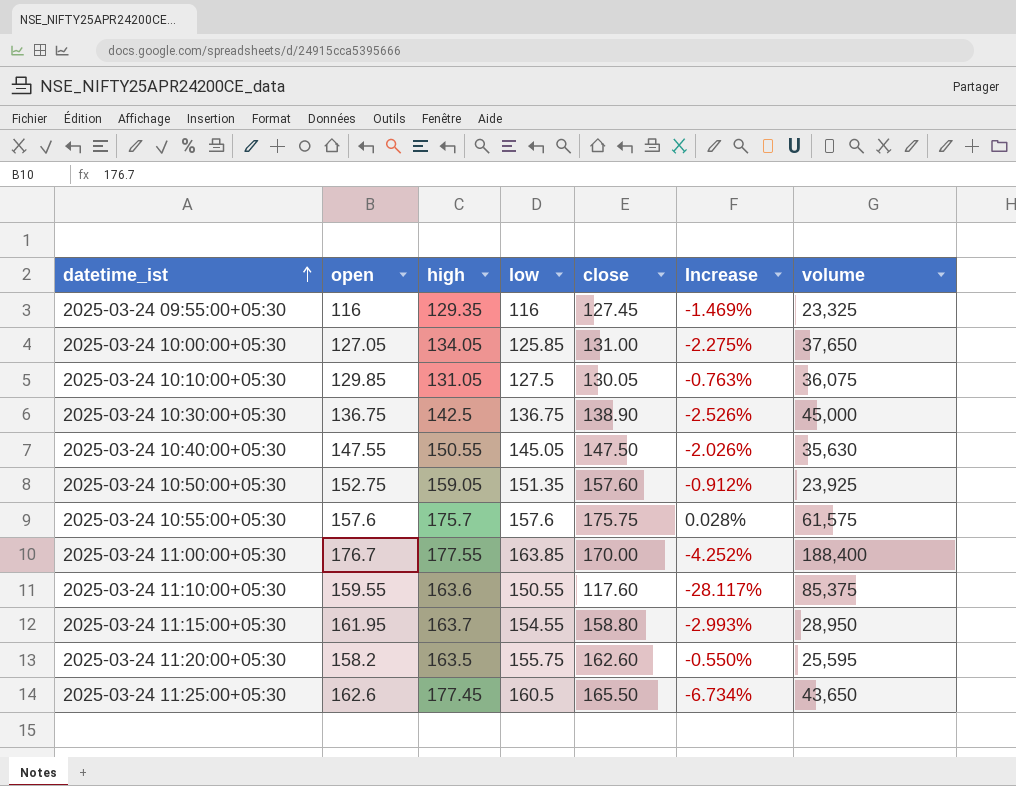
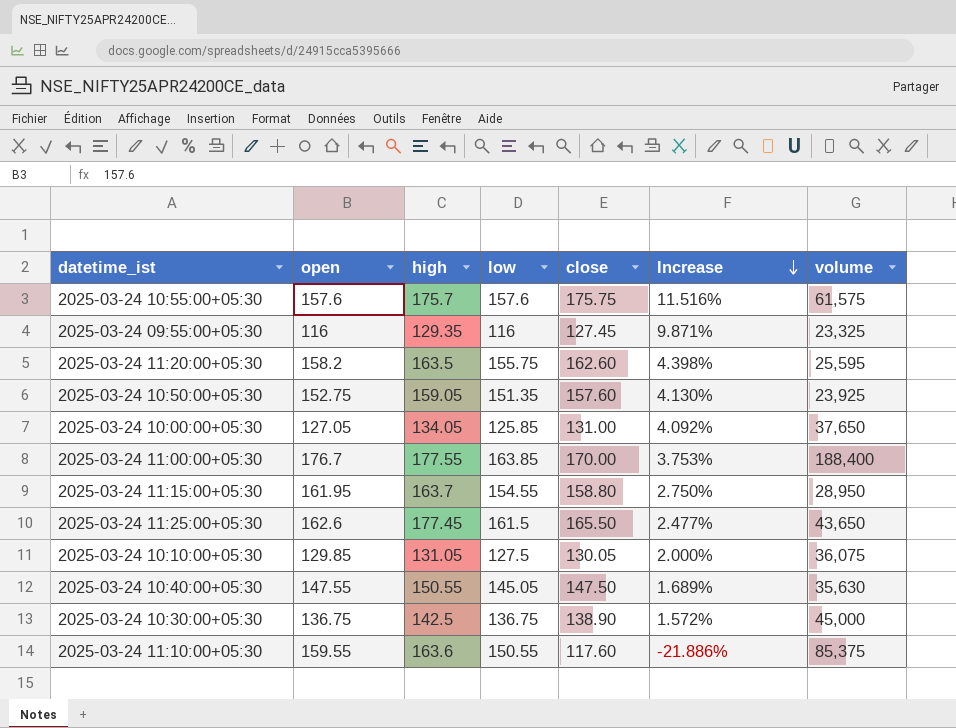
row order: datetime_ist ascending -> Increase descending
column Increase | formula: ([close] - [high]) / [high] -> ([close] - [low]) / [low]
2025-03-24 11:25:00+05:30 | low: 160.5 -> 161.5

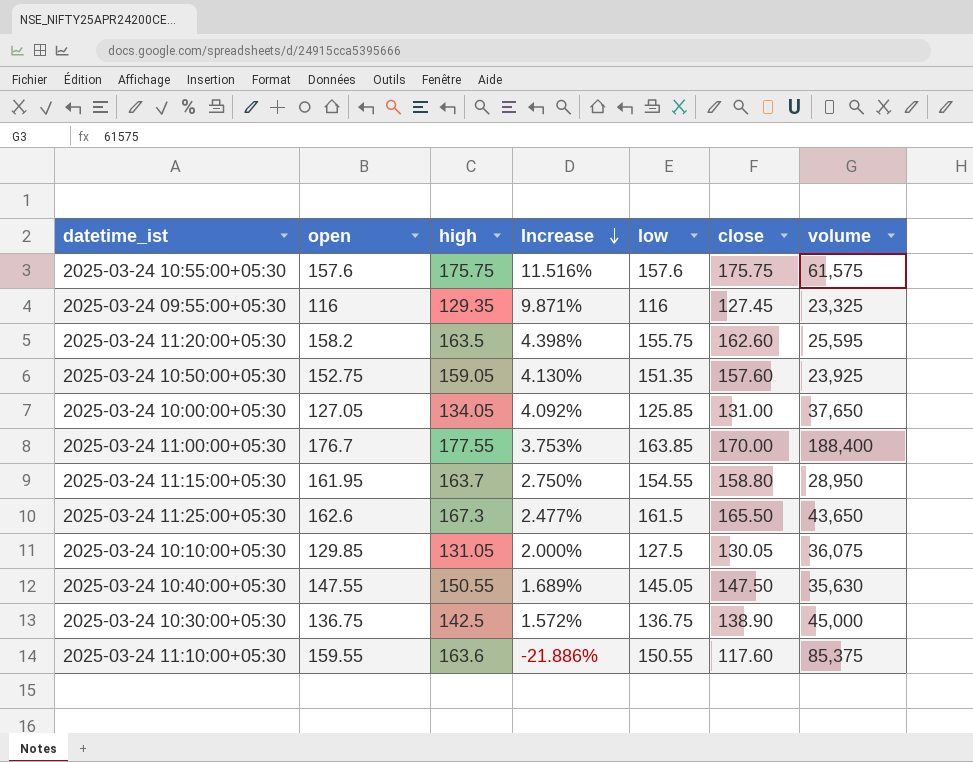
column Increase | position: 6 -> 4
2025-03-24 10:55:00+05:30 | high: 175.7 -> 175.75
2025-03-24 11:25:00+05:30 | high: 177.45 -> 167.3

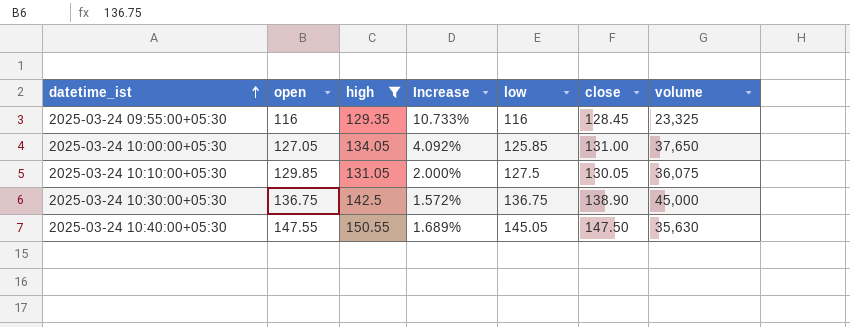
filter: none -> high <= 150.55
row order: Increase descending -> datetime_ist ascending
2025-03-24 09:55:00+05:30 | Increase: 9.871% -> 10.733%
2025-03-24 09:55:00+05:30 | close: 127.45 -> 128.45

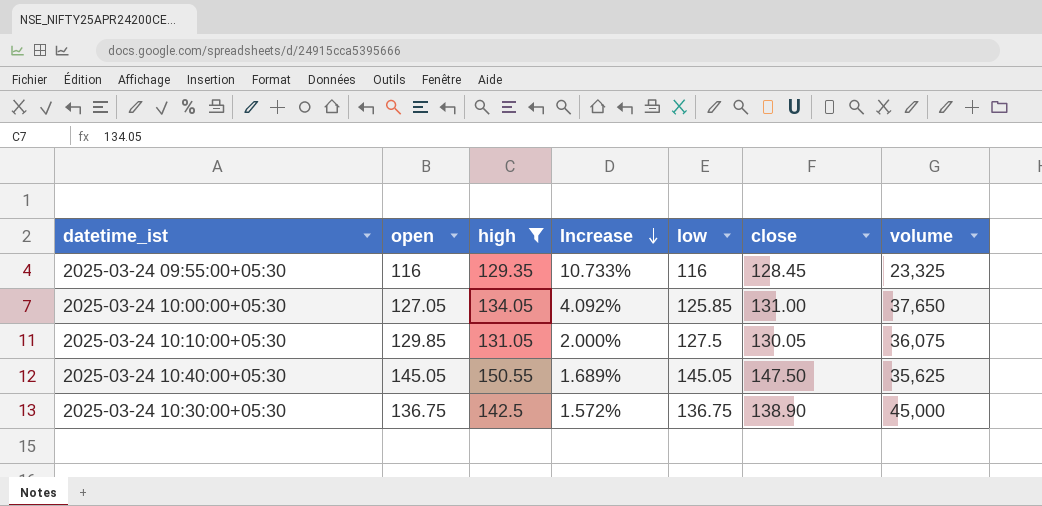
row order: datetime_ist ascending -> Increase descending
2025-03-24 10:40:00+05:30 | open: 147.55 -> 145.05
2025-03-24 10:40:00+05:30 | volume: 35,630 -> 35,625

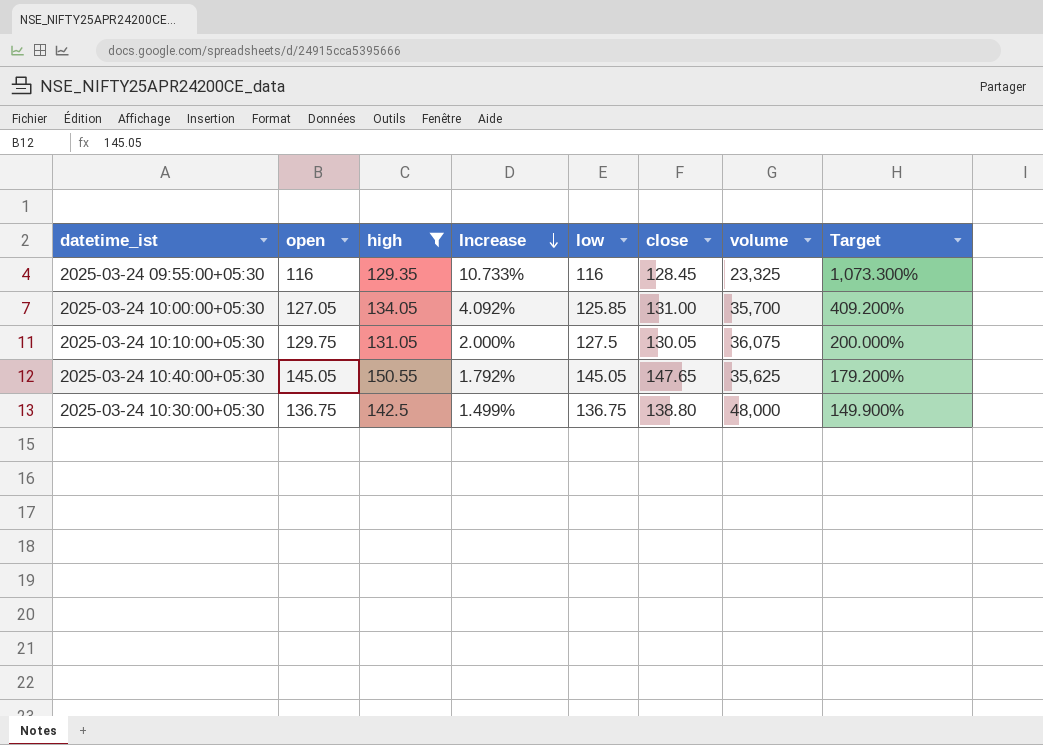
column Target | formula: none -> [Increase] * 100
2025-03-24 10:00:00+05:30 | volume: 37,650 -> 35,700
2025-03-24 10:10:00+05:30 | open: 129.85 -> 129.75
2025-03-24 10:40:00+05:30 | Increase: 1.689% -> 1.792%
2025-03-24 10:40:00+05:30 | close: 147.50 -> 147.65
2025-03-24 10:30:00+05:30 | Increase: 1.572% -> 1.499%
2025-03-24 10:30:00+05:30 | close: 138.90 -> 138.80
2025-03-24 10:30:00+05:30 | volume: 45,000 -> 48,000

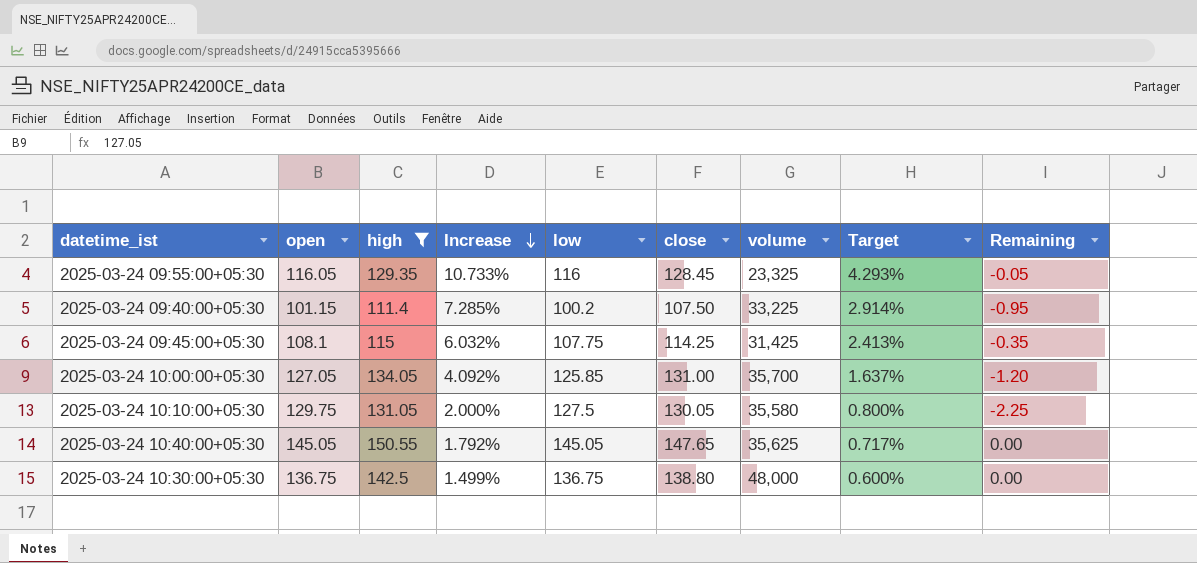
column Target | formula: [Increase] * 100 -> [Increase] * 0.4
column Remaining | formula: none -> [low] - [open]
2025-03-24 09:55:00+05:30 | open: 116 -> 116.05
row 2025-03-24 09:40:00+05:30: none -> 101.15 | 111.4 | 7.285% | 100.2 | 107.50 | 33,225 | 2.914% | -0.95
row 2025-03-24 09:45:00+05:30: none -> 108.1 | 115 | 6.032% | 107.75 | 114.25 | 31,425 | 2.413% | -0.35
2025-03-24 10:10:00+05:30 | volume: 36,075 -> 35,580

